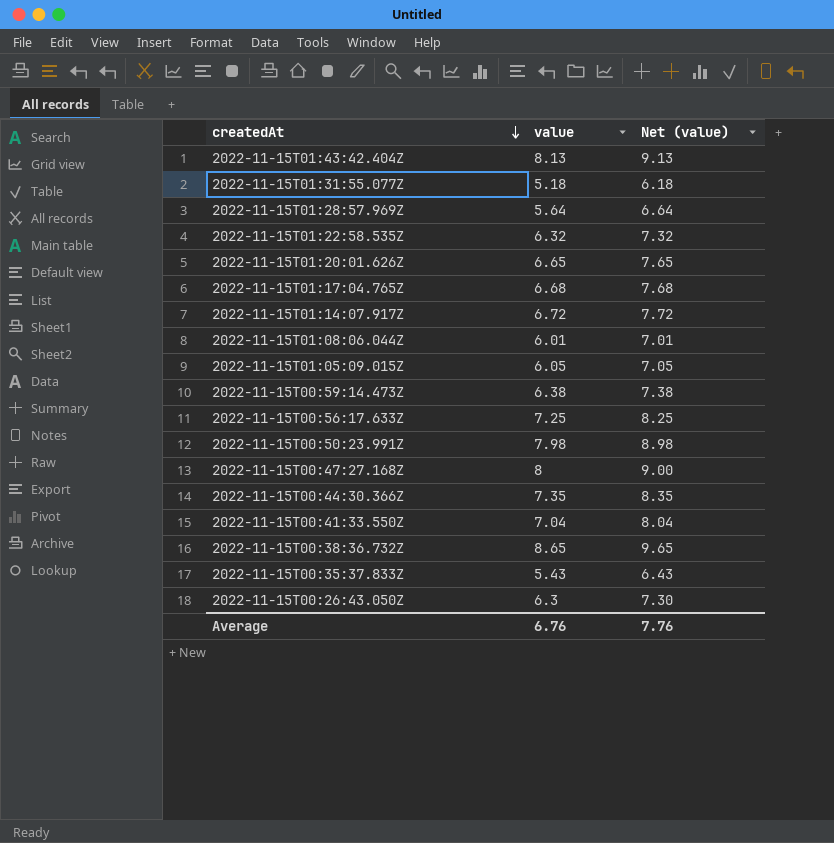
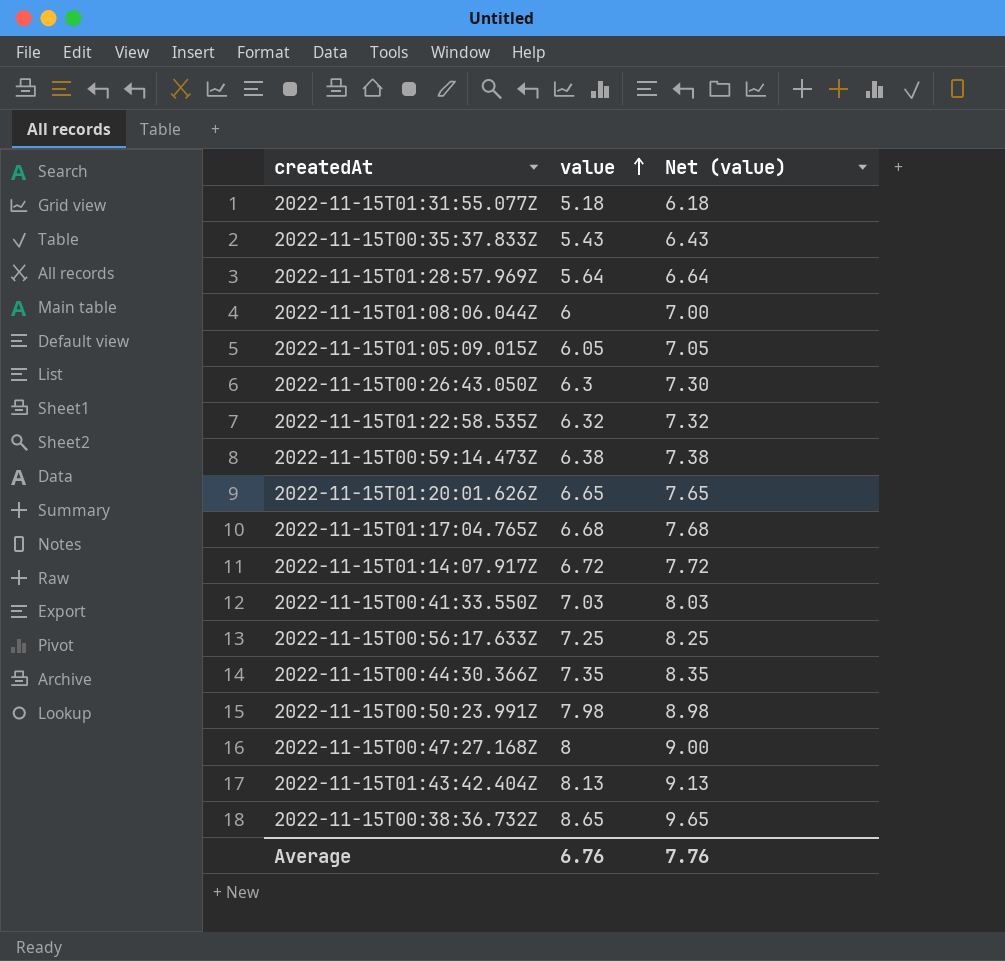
row order: createdAt descending -> value ascending
2022-11-15T01:08:06.044Z | value: 6.01 -> 6
2022-11-15T01:08:06.044Z | Net (value): 7.01 -> 7.00
2022-11-15T00:41:33.550Z | value: 7.04 -> 7.03
2022-11-15T00:41:33.550Z | Net (value): 8.04 -> 8.03

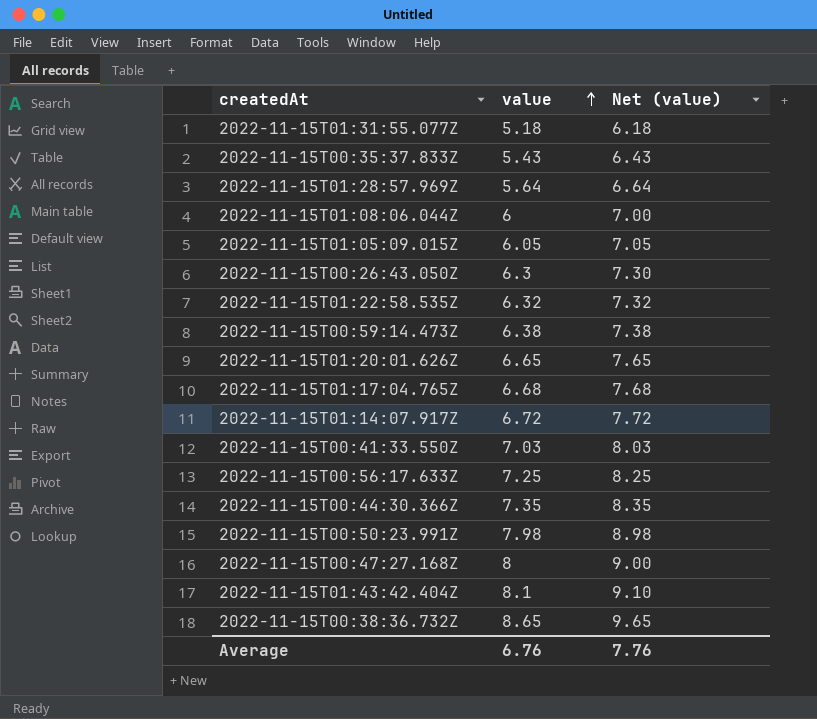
2022-11-15T01:43:42.404Z | value: 8.13 -> 8.1
2022-11-15T01:43:42.404Z | Net (value): 9.13 -> 9.10

